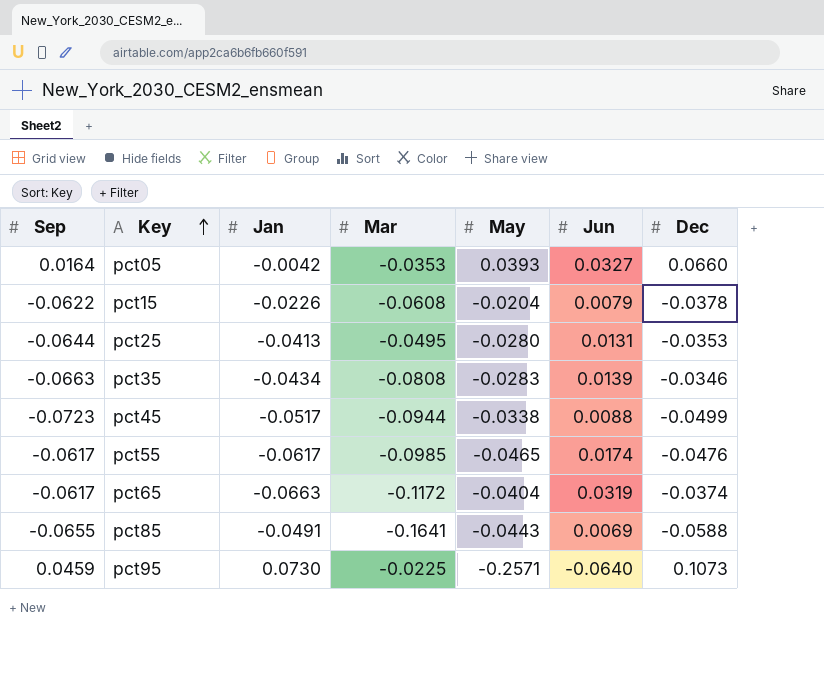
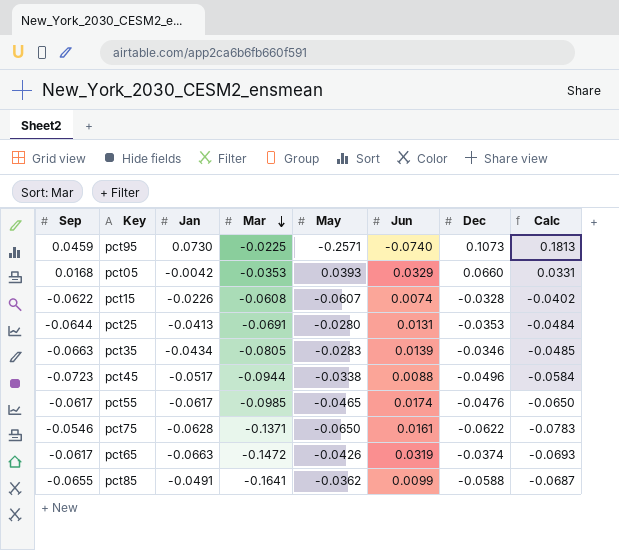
row order: Key ascending -> Mar descending
column Calc | formula: none -> [Dec] - [Jun]
pct95 | Jun: -0.0640 -> -0.0740
pct05 | Sep: 0.0164 -> 0.0168
pct05 | Jun: 0.0327 -> 0.0329
pct15 | May: -0.0204 -> -0.0607
pct15 | Jun: 0.0079 -> 0.0074
pct15 | Dec: -0.0378 -> -0.0328
pct25 | Mar: -0.0495 -> -0.0691
pct35 | Mar: -0.0808 -> -0.0805
pct45 | Dec: -0.0499 -> -0.0496
row pct75: none -> -0.0546 | -0.0628 | -0.1371 | -0.0650 | 0.0161 | -0.0622 | -0.0783
pct65 | Mar: -0.1172 -> -0.1472
pct65 | May: -0.0404 -> -0.0426
pct85 | May: -0.0443 -> -0.0362
pct85 | Jun: 0.0069 -> 0.0099

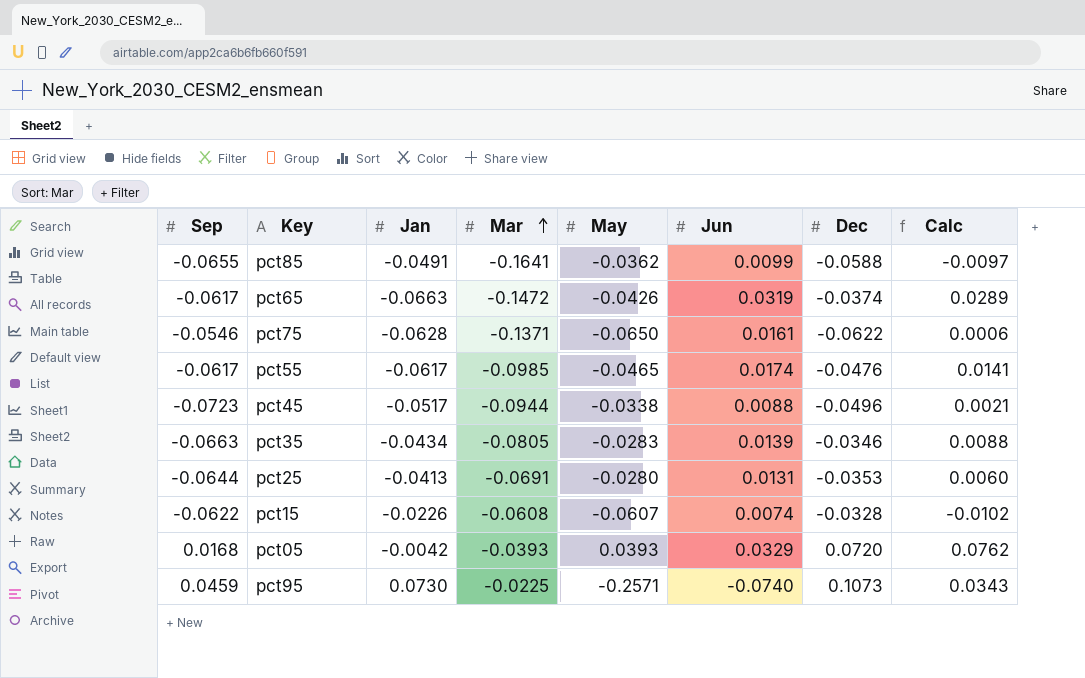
row order: Mar descending -> Mar ascending
column Calc | formula: [Dec] - [Jun] -> [Dec] - [Jan]
pct05 | Mar: -0.0353 -> -0.0393
pct05 | Dec: 0.0660 -> 0.0720

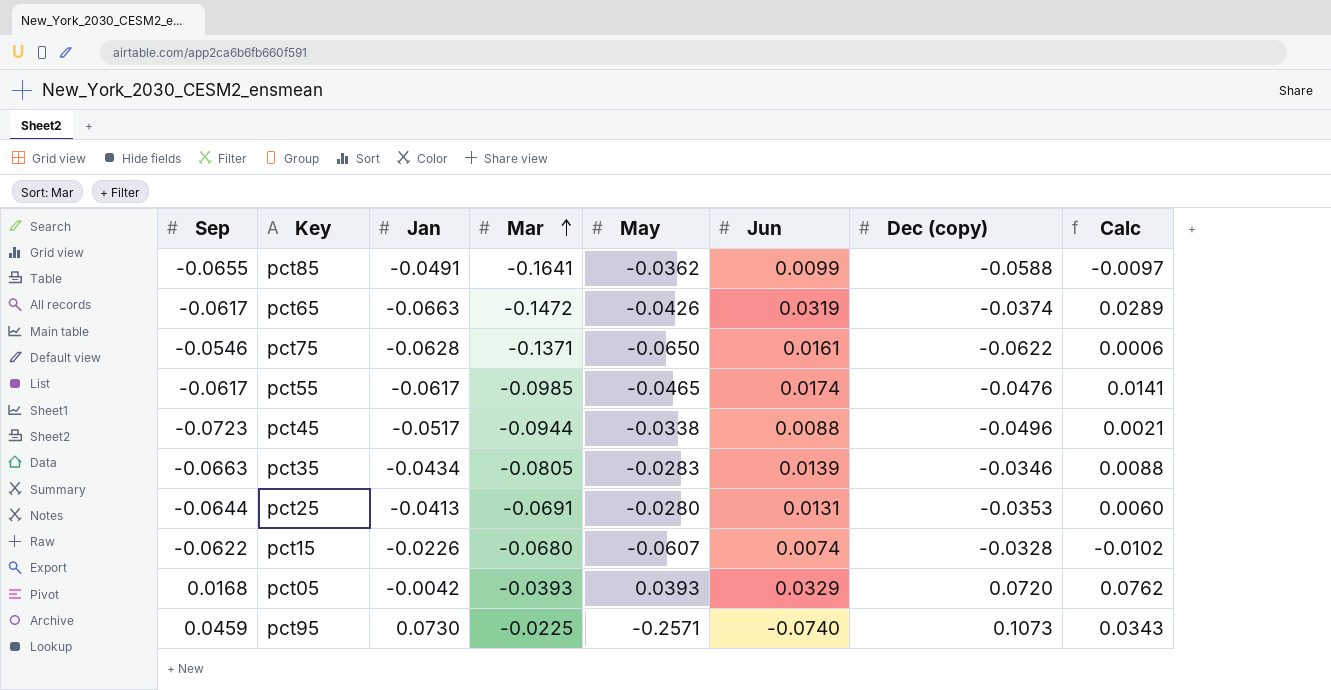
column name: Dec -> Dec (copy)
pct15 | Mar: -0.0608 -> -0.0680

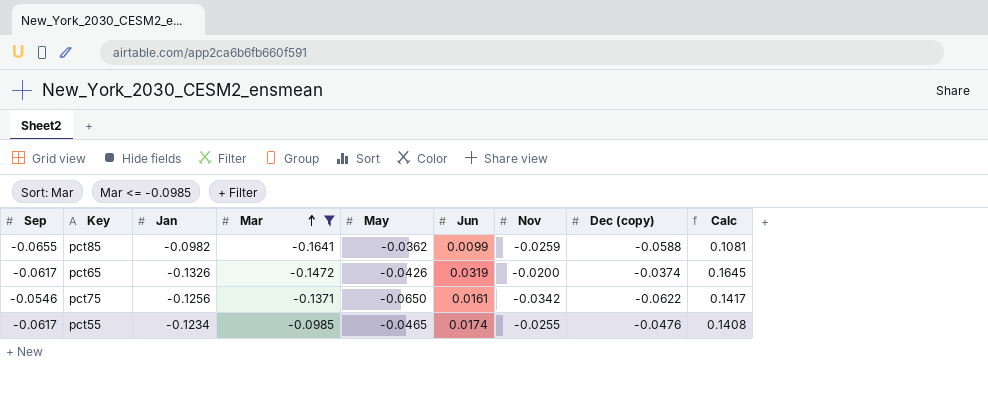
filter: none -> Mar <= -0.0985
column Nov | position: none -> 7
column Calc | formula: [Dec (copy)] - [Jan] -> [Jun] - [Jan]
pct85 | Jan: -0.0491 -> -0.0982
pct65 | Jan: -0.0663 -> -0.1326
pct75 | Jan: -0.0628 -> -0.1256
pct55 | Jan: -0.0617 -> -0.1234

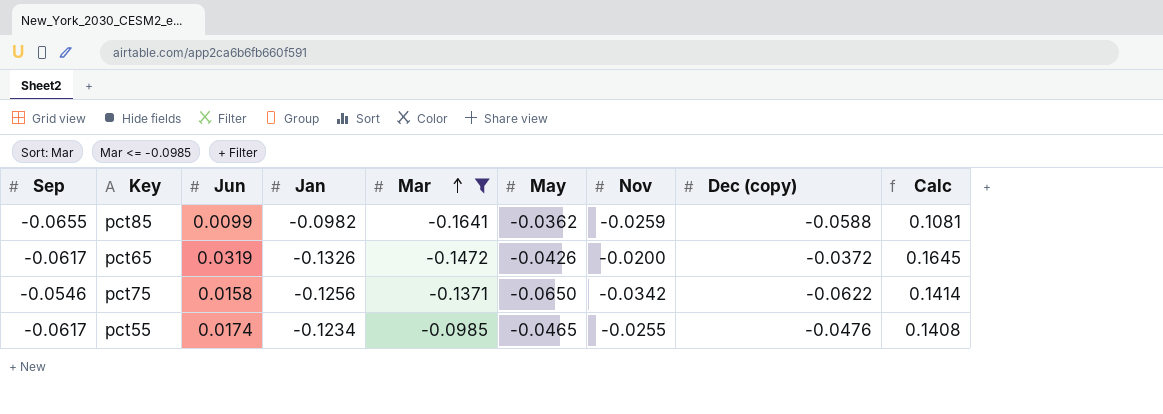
column Jun | position: 6 -> 3
pct65 | Dec (copy): -0.0374 -> -0.0372
pct75 | Jun: 0.0161 -> 0.0158
pct75 | Calc: 0.1417 -> 0.1414

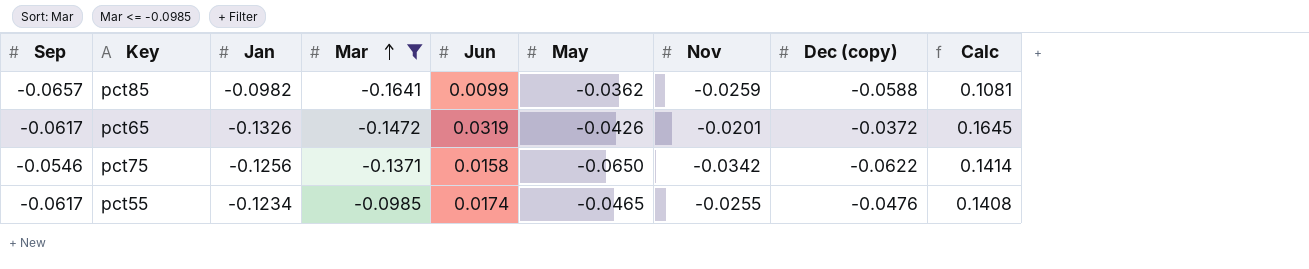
column Jun | position: 3 -> 5
pct85 | Sep: -0.0655 -> -0.0657
pct65 | Nov: -0.0200 -> -0.0201

